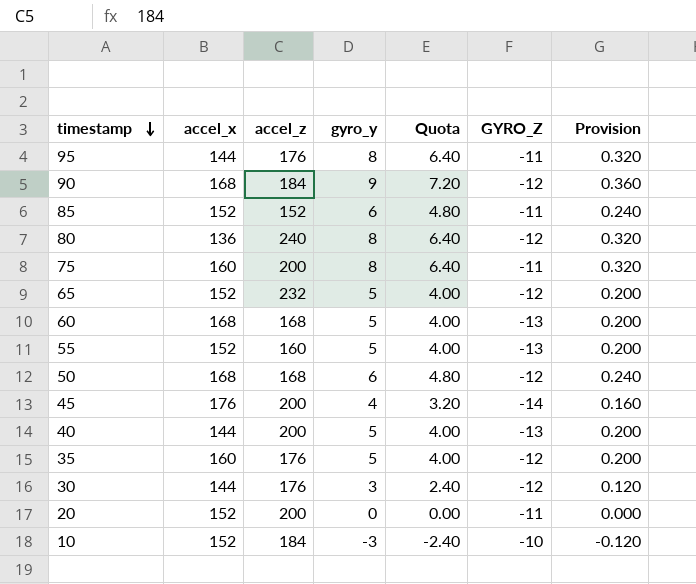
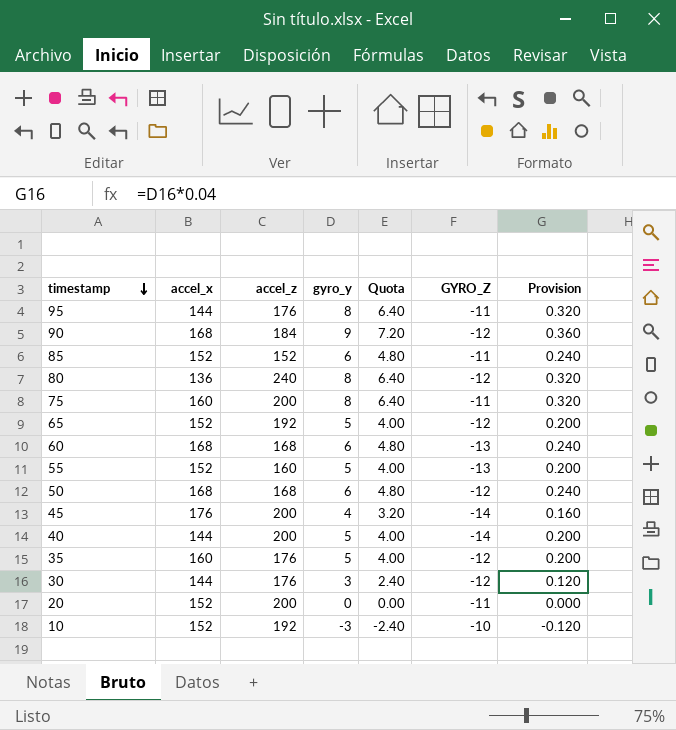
65 | accel_z: 232 -> 192
60 | gyro_y: 5 -> 6
60 | Quota: 4.00 -> 4.80
60 | Provision: 0.200 -> 0.240
40 | GYRO_Z: -13 -> -14
10 | accel_z: 184 -> 192

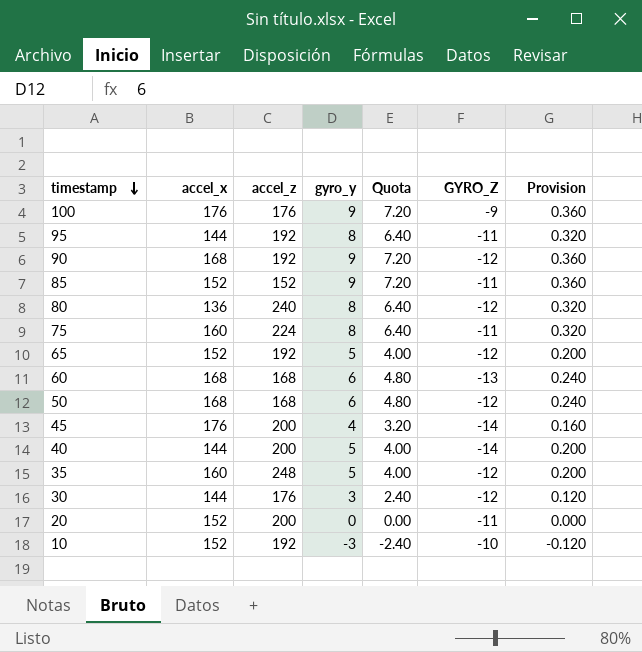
row 55: 152 | 160 | 5 | 4.00 | -13 | 0.200 -> none
row 100: none -> 176 | 176 | 9 | 7.20 | -9 | 0.360
95 | accel_z: 176 -> 192
90 | accel_z: 184 -> 192
85 | gyro_y: 6 -> 9
85 | Quota: 4.80 -> 7.20
85 | Provision: 0.240 -> 0.360
75 | accel_z: 200 -> 224
35 | accel_z: 176 -> 248

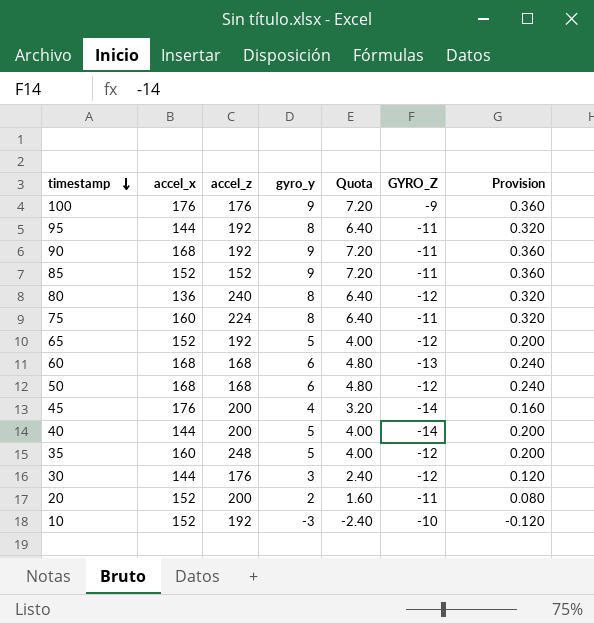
90 | GYRO_Z: -12 -> -11
20 | gyro_y: 0 -> 2
20 | Quota: 0.00 -> 1.60
20 | Provision: 0.000 -> 0.080

